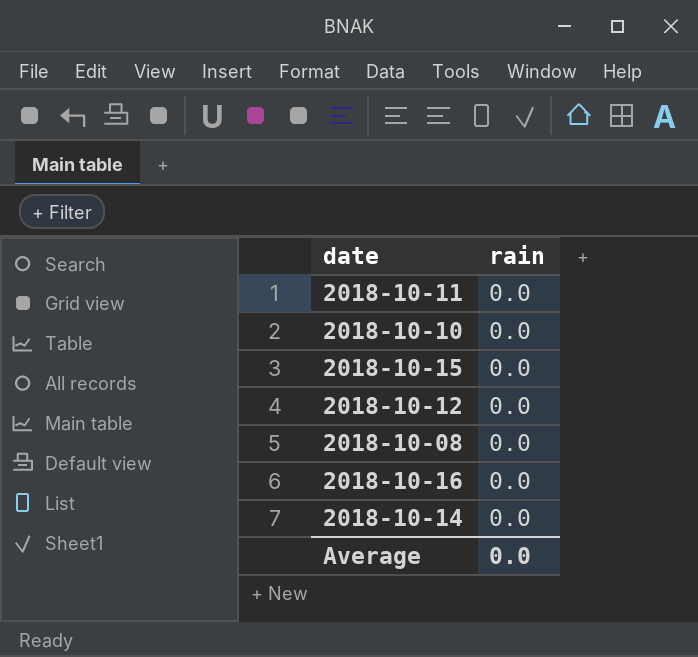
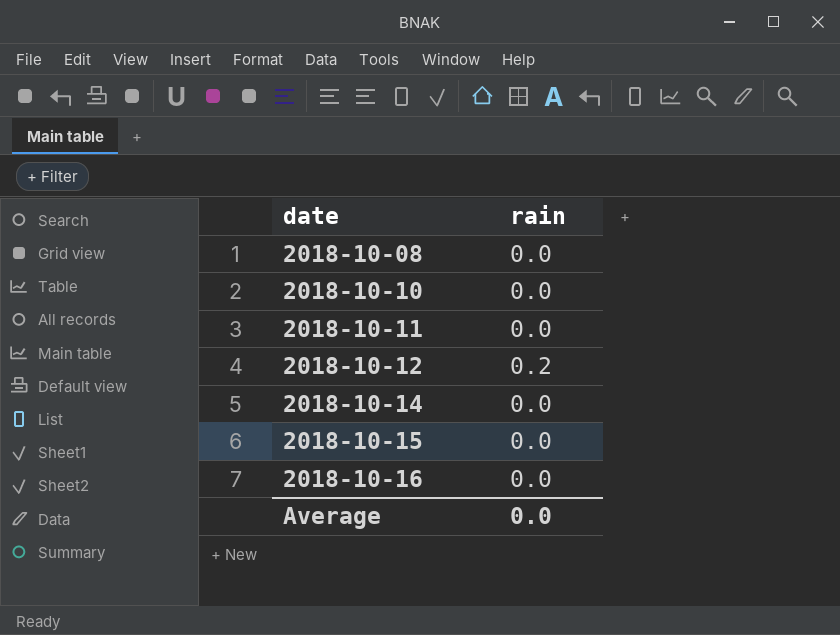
row order: none -> date ascending
2018-10-12 | rain: 0.0 -> 0.2

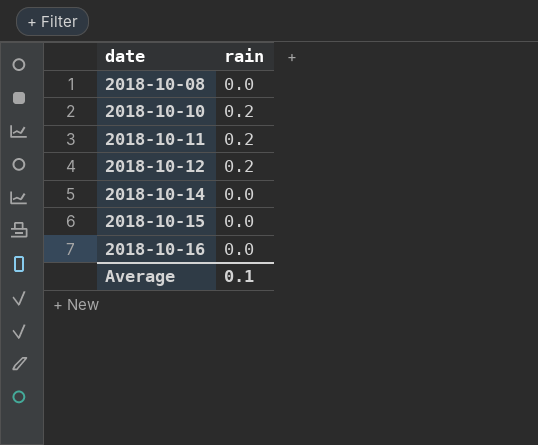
2018-10-10 | rain: 0.0 -> 0.2
2018-10-11 | rain: 0.0 -> 0.2
Average | rain: 0.0 -> 0.1

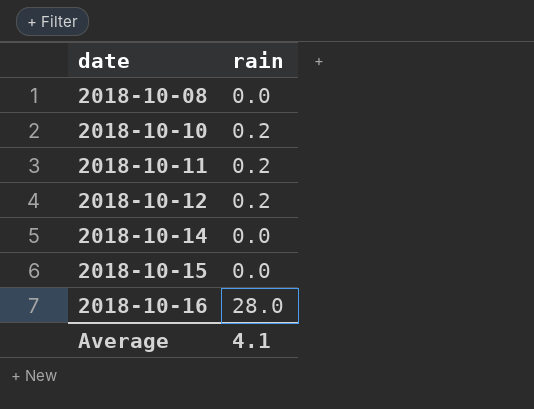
2018-10-16 | rain: 0.0 -> 28.0
Average | rain: 0.1 -> 4.1

